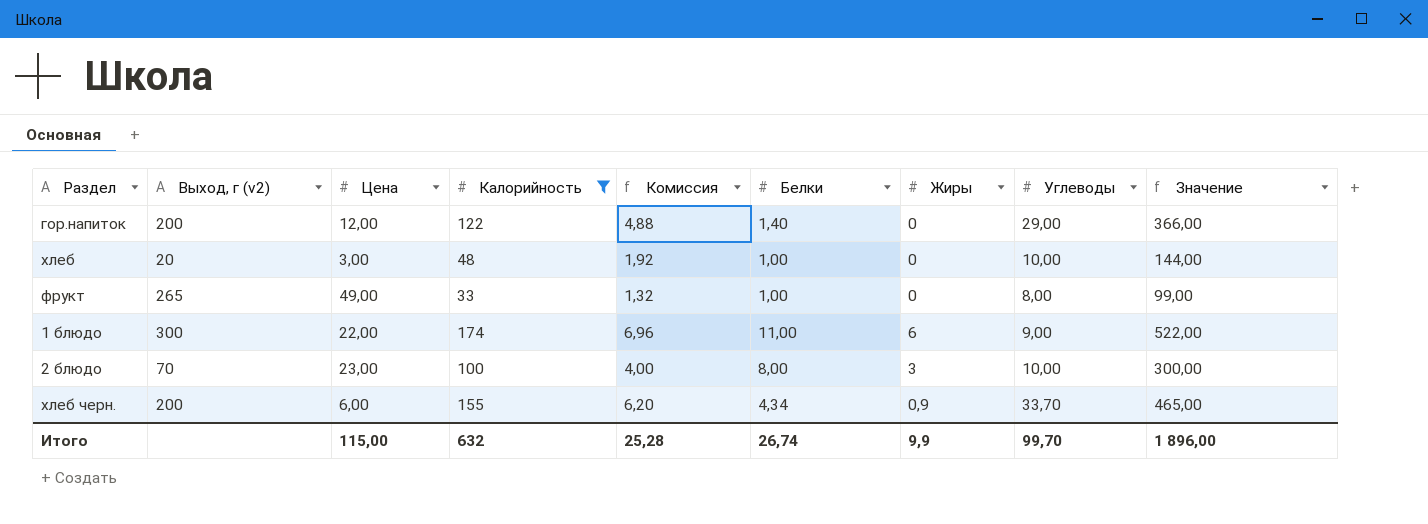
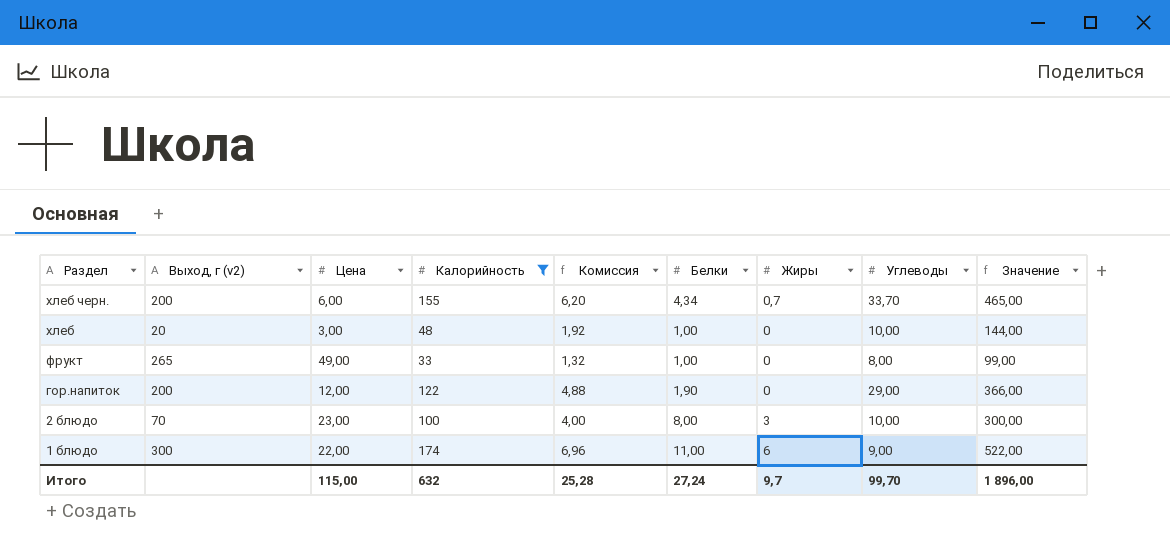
row order: none -> Раздел descending
хлеб черн. | Жиры: 0,9 -> 0,7
гор.напиток | Белки: 1,40 -> 1,90
Итого | Белки: 26,74 -> 27,24
Итого | Жиры: 9,9 -> 9,7

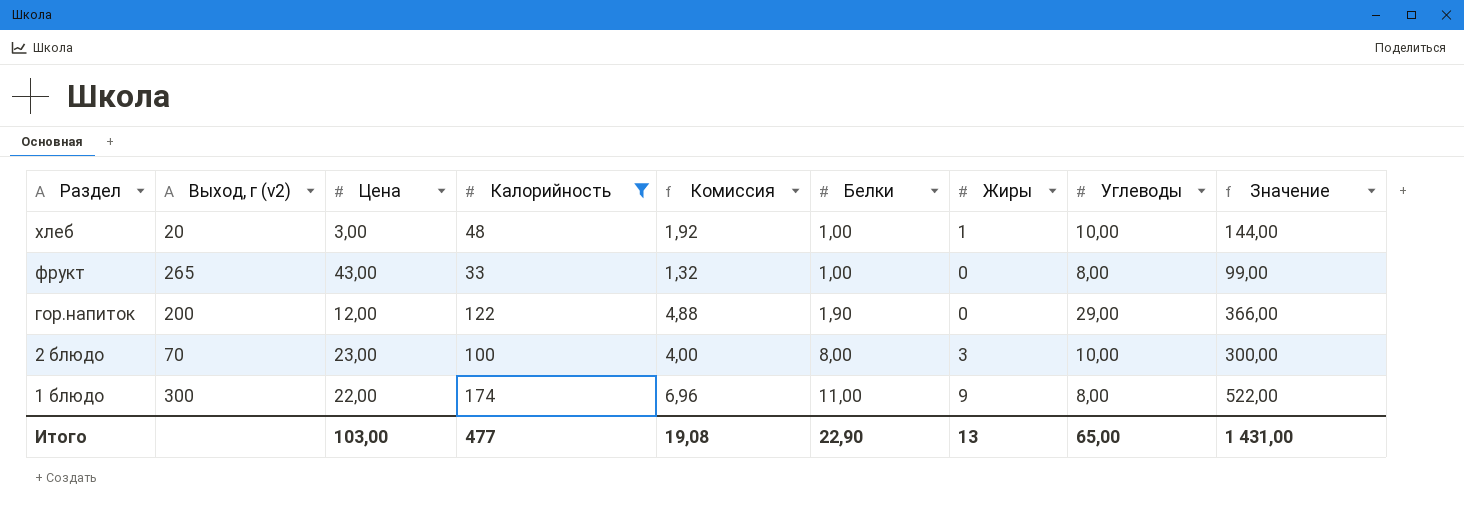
row хлеб черн.: 200 | 6,00 | 155 | 6,20 | 4,34 | 0,7 | 33,70 | 465,00 -> none
хлеб | Жиры: 0 -> 1
фрукт | Цена: 49,00 -> 43,00
1 блюдо | Жиры: 6 -> 9
1 блюдо | Углеводы: 9,00 -> 8,00
Итого | Цена: 115,00 -> 103,00
Итого | Калорийность: 632 -> 477
Итого | Комиссия: 25,28 -> 19,08
Итого | Белки: 27,24 -> 22,90
Итого | Жиры: 9,7 -> 13
Итого | Углеводы: 99,70 -> 65,00
Итого | Значение: 1 896,00 -> 1 431,00

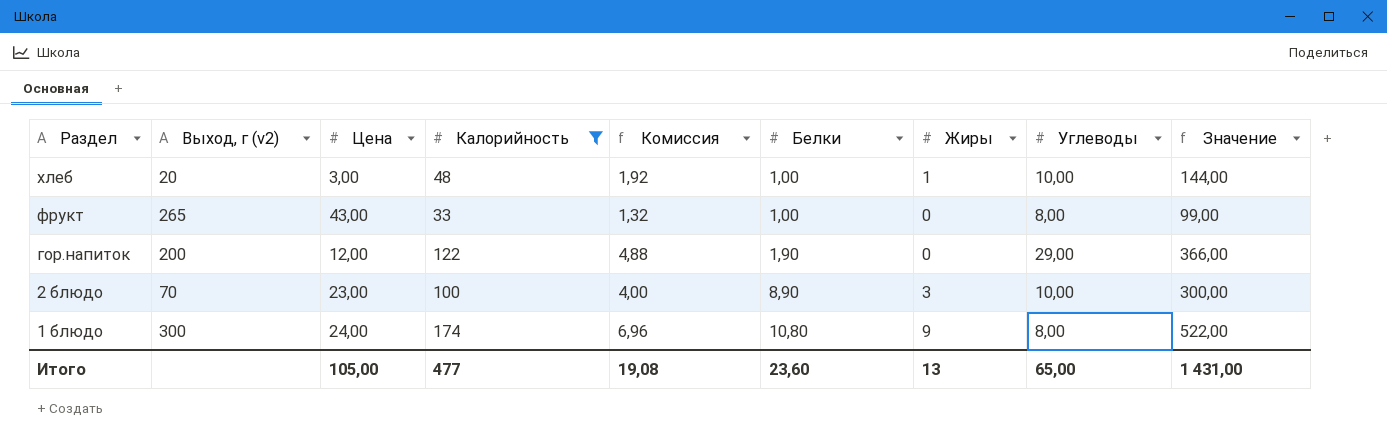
2 блюдо | Белки: 8,00 -> 8,90
1 блюдо | Цена: 22,00 -> 24,00
1 блюдо | Белки: 11,00 -> 10,80
Итого | Цена: 103,00 -> 105,00
Итого | Белки: 22,90 -> 23,60

